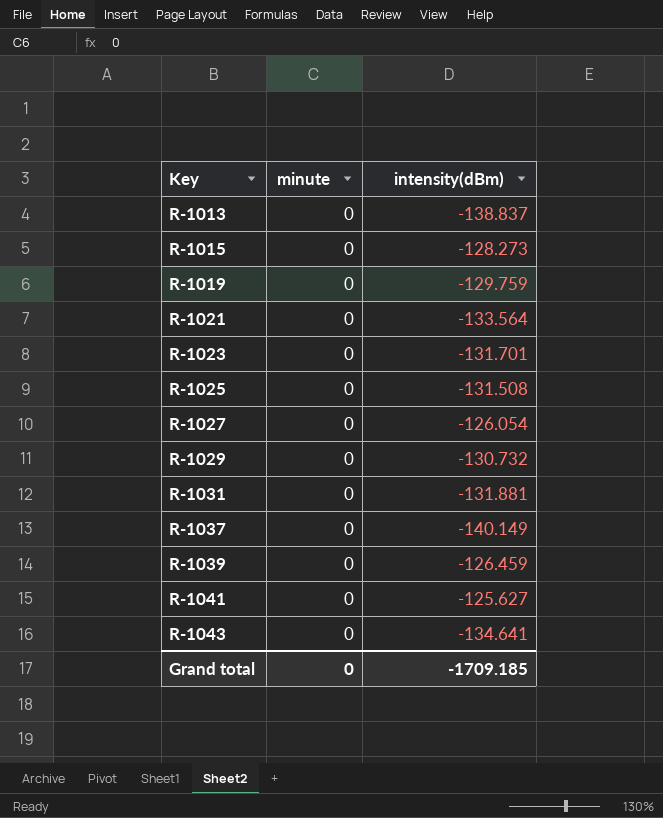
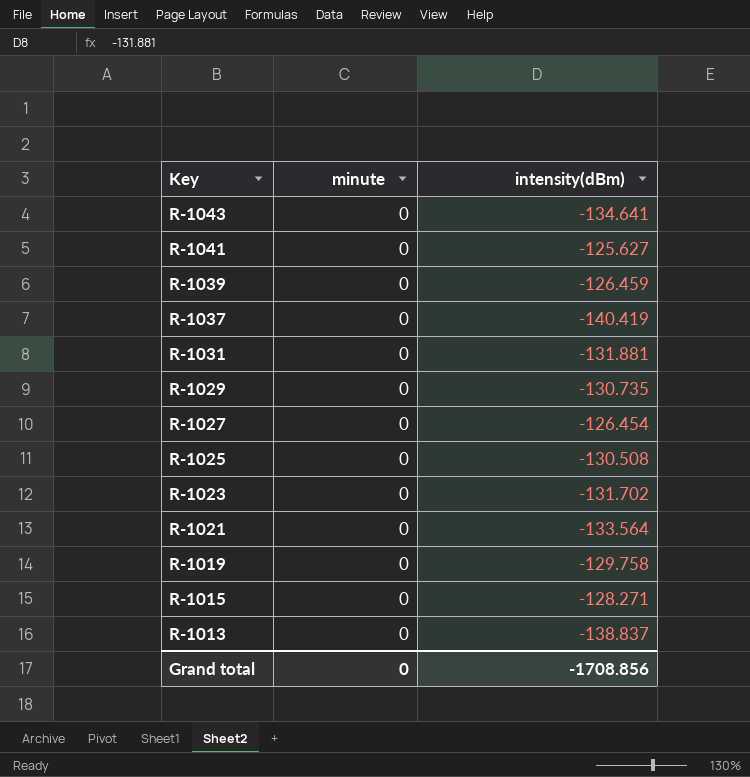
row order: Key ascending -> Key descending
R-1037 | intensity(dBm): -140.149 -> -140.419
R-1029 | intensity(dBm): -130.732 -> -130.735
R-1027 | intensity(dBm): -126.054 -> -126.454
R-1025 | intensity(dBm): -131.508 -> -130.508
R-1023 | intensity(dBm): -131.701 -> -131.702
R-1019 | intensity(dBm): -129.759 -> -129.758
R-1015 | intensity(dBm): -128.273 -> -128.271
Grand total | intensity(dBm): -1709.185 -> -1708.856

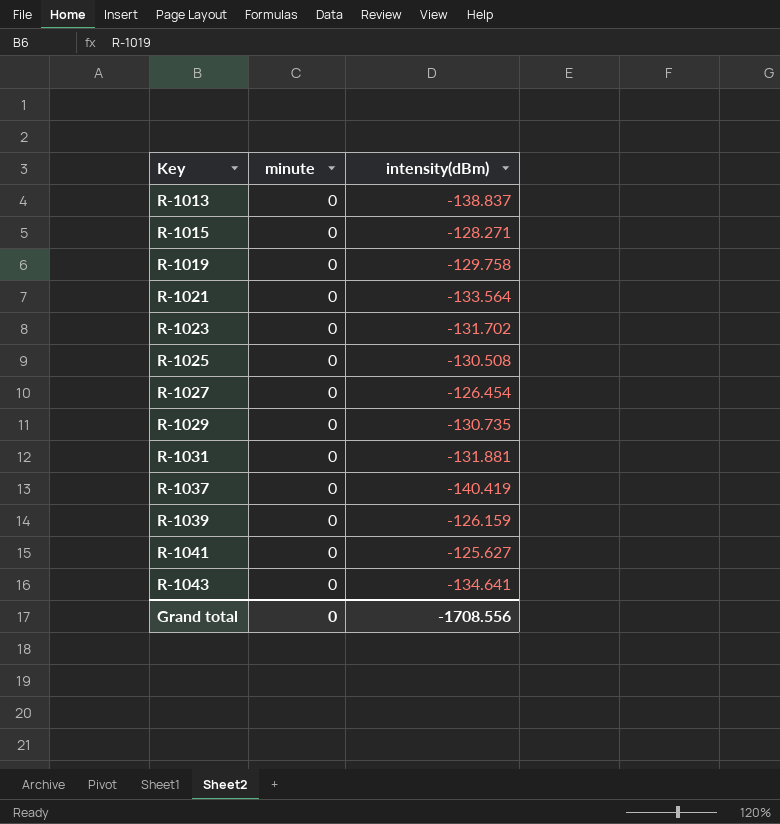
row order: Key descending -> Key ascending
R-1039 | intensity(dBm): -126.459 -> -126.159
Grand total | intensity(dBm): -1708.856 -> -1708.556

